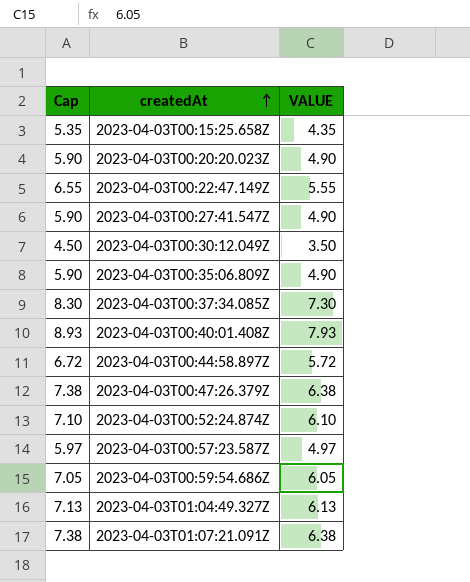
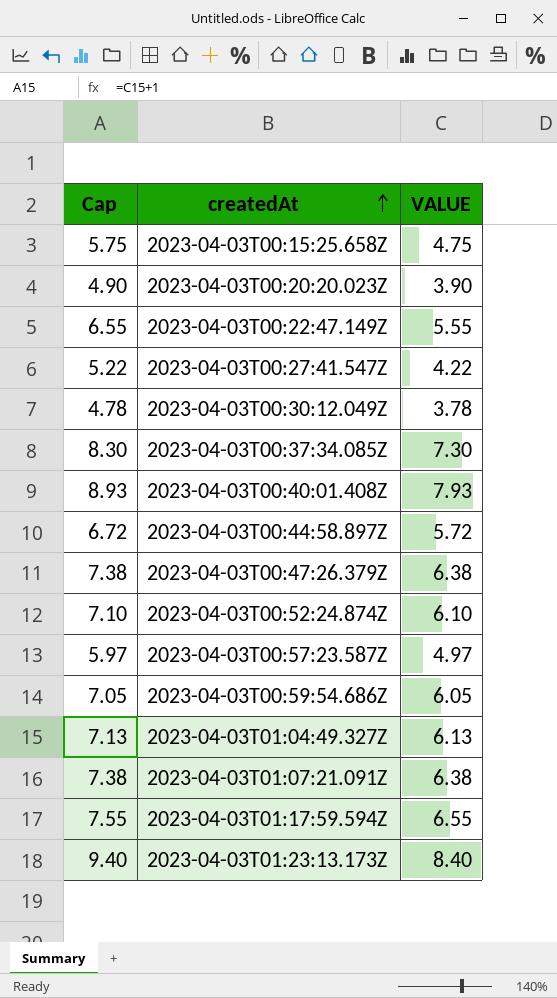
row 2023-04-03T00:35:06.809Z: 5.90 | 4.90 -> none
2023-04-03T00:15:25.658Z | Cap: 5.35 -> 5.75
2023-04-03T00:15:25.658Z | VALUE: 4.35 -> 4.75
2023-04-03T00:20:20.023Z | Cap: 5.90 -> 4.90
2023-04-03T00:20:20.023Z | VALUE: 4.90 -> 3.90
2023-04-03T00:27:41.547Z | Cap: 5.90 -> 5.22
2023-04-03T00:27:41.547Z | VALUE: 4.90 -> 4.22
2023-04-03T00:30:12.049Z | Cap: 4.50 -> 4.78
2023-04-03T00:30:12.049Z | VALUE: 3.50 -> 3.78
row 2023-04-03T01:17:59.594Z: none -> 7.55 | 6.55
row 2023-04-03T01:23:13.173Z: none -> 9.40 | 8.40

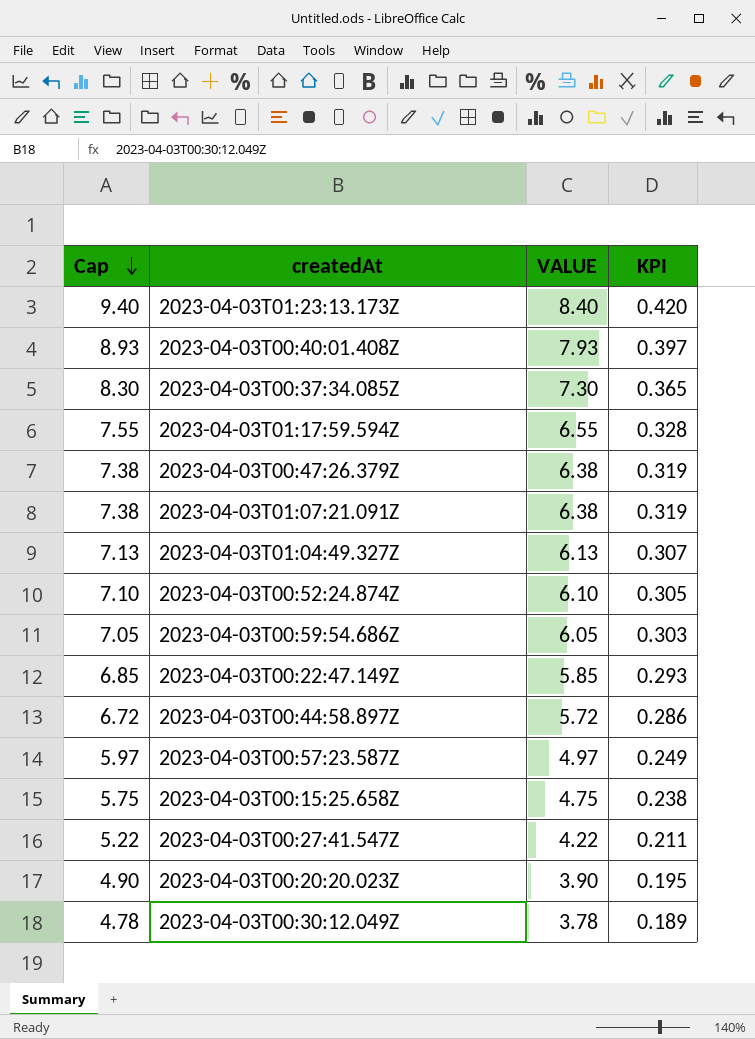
row order: createdAt ascending -> Cap descending
column KPI | formula: none -> [VALUE] * 0.05
2023-04-03T00:22:47.149Z | Cap: 6.55 -> 6.85
2023-04-03T00:22:47.149Z | VALUE: 5.55 -> 5.85

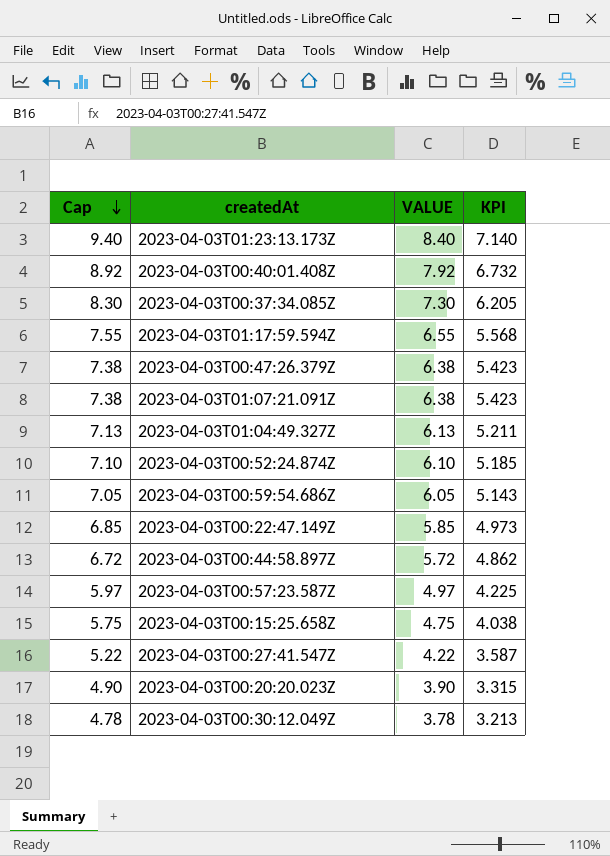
column KPI | formula: [VALUE] * 0.05 -> [VALUE] * 0.85
2023-04-03T00:40:01.408Z | Cap: 8.93 -> 8.92
2023-04-03T00:40:01.408Z | VALUE: 7.93 -> 7.92

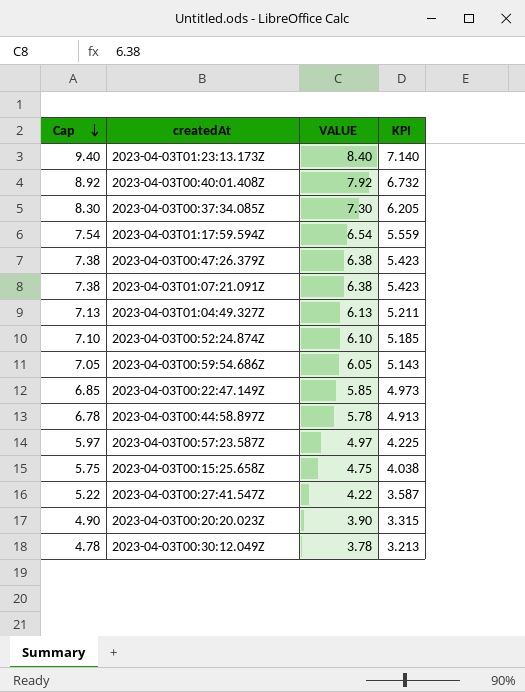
2023-04-03T01:17:59.594Z | Cap: 7.55 -> 7.54
2023-04-03T01:17:59.594Z | VALUE: 6.55 -> 6.54
2023-04-03T01:17:59.594Z | KPI: 5.568 -> 5.559
2023-04-03T00:44:58.897Z | Cap: 6.72 -> 6.78
2023-04-03T00:44:58.897Z | VALUE: 5.72 -> 5.78
2023-04-03T00:44:58.897Z | KPI: 4.862 -> 4.913

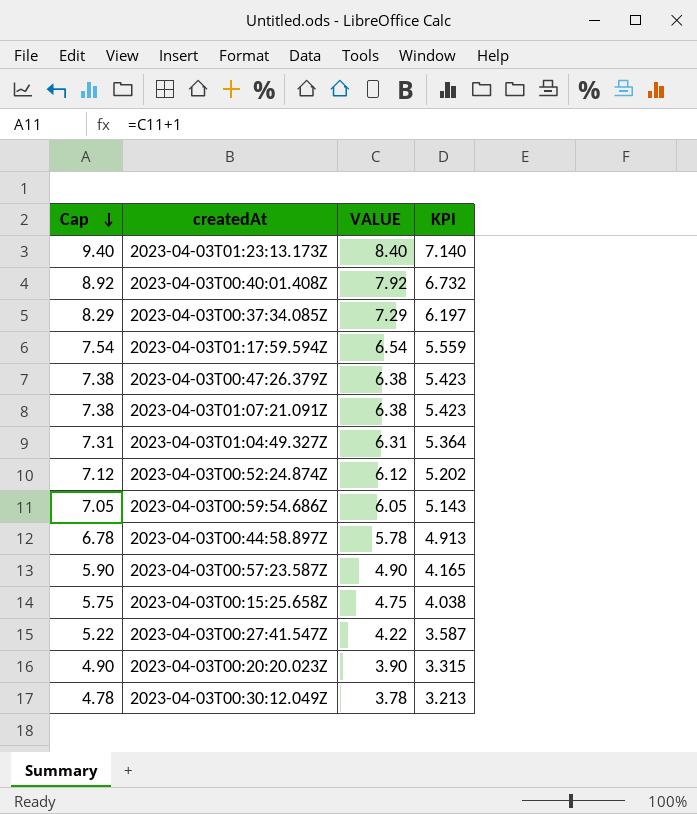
row 2023-04-03T00:22:47.149Z: 6.85 | 5.85 | 4.973 -> none
2023-04-03T00:37:34.085Z | Cap: 8.30 -> 8.29
2023-04-03T00:37:34.085Z | VALUE: 7.30 -> 7.29
2023-04-03T00:37:34.085Z | KPI: 6.205 -> 6.197
2023-04-03T01:04:49.327Z | Cap: 7.13 -> 7.31
2023-04-03T01:04:49.327Z | VALUE: 6.13 -> 6.31
2023-04-03T01:04:49.327Z | KPI: 5.211 -> 5.364
2023-04-03T00:52:24.874Z | Cap: 7.10 -> 7.12
2023-04-03T00:52:24.874Z | VALUE: 6.10 -> 6.12
2023-04-03T00:52:24.874Z | KPI: 5.185 -> 5.202
2023-04-03T00:57:23.587Z | Cap: 5.97 -> 5.90
2023-04-03T00:57:23.587Z | VALUE: 4.97 -> 4.90
2023-04-03T00:57:23.587Z | KPI: 4.225 -> 4.165

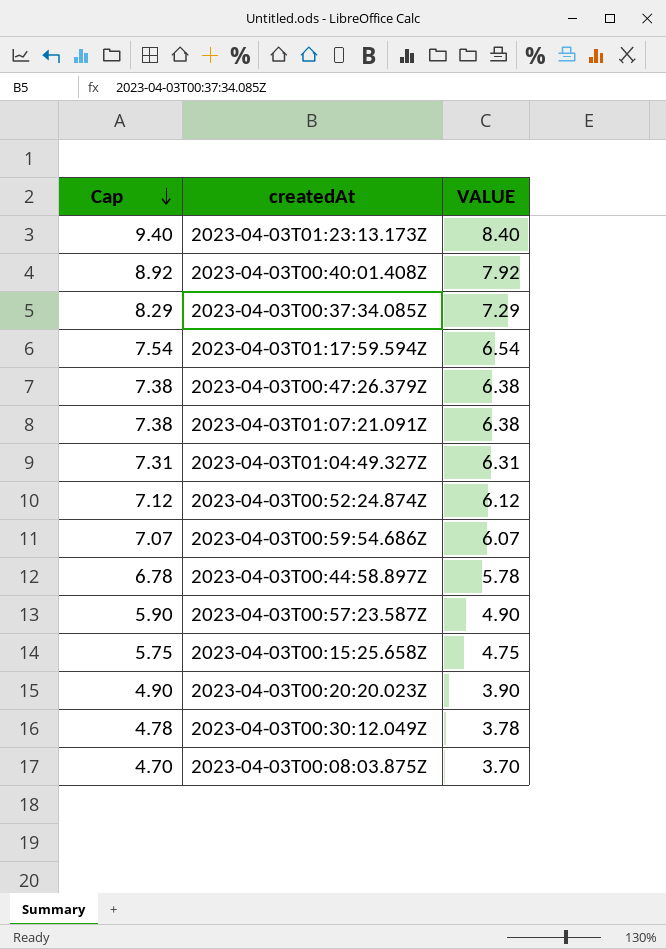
column KPI | formula: [VALUE] * 0.85 -> none
row 2023-04-03T00:27:41.547Z: 5.22 | 4.22 | 3.587 -> none
2023-04-03T00:59:54.686Z | Cap: 7.05 -> 7.07
2023-04-03T00:59:54.686Z | VALUE: 6.05 -> 6.07
row 2023-04-03T00:08:03.875Z: none -> 4.70 | 3.70

